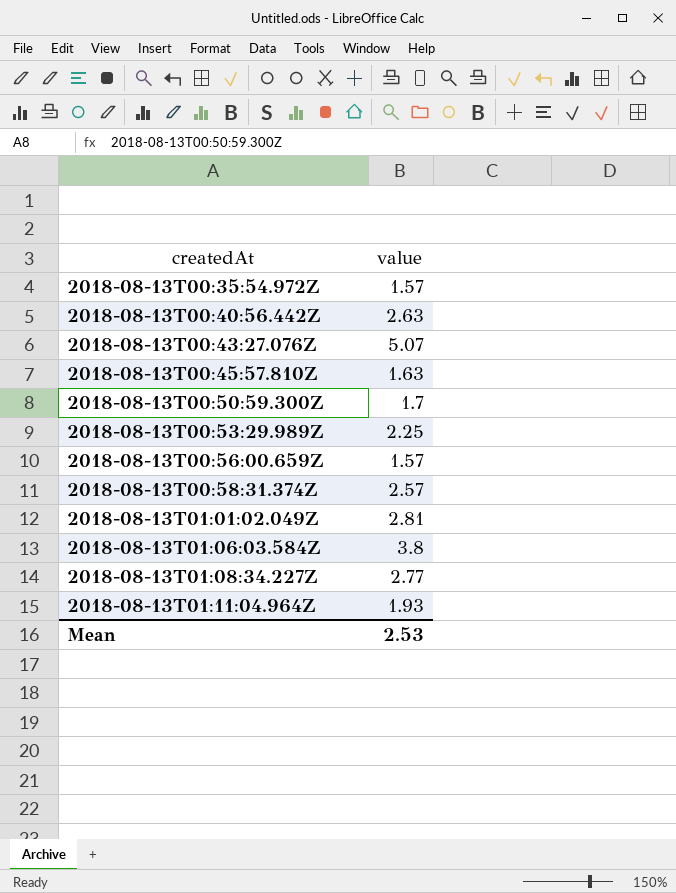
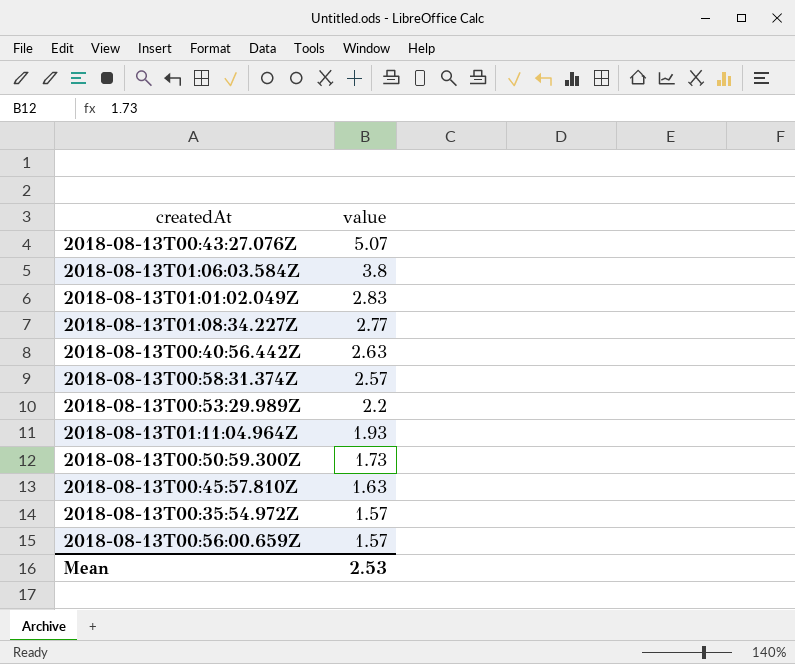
row order: createdAt ascending -> value descending
2018-08-13T01:01:02.049Z | value: 2.81 -> 2.83
2018-08-13T00:53:29.989Z | value: 2.25 -> 2.2
2018-08-13T00:50:59.300Z | value: 1.7 -> 1.73

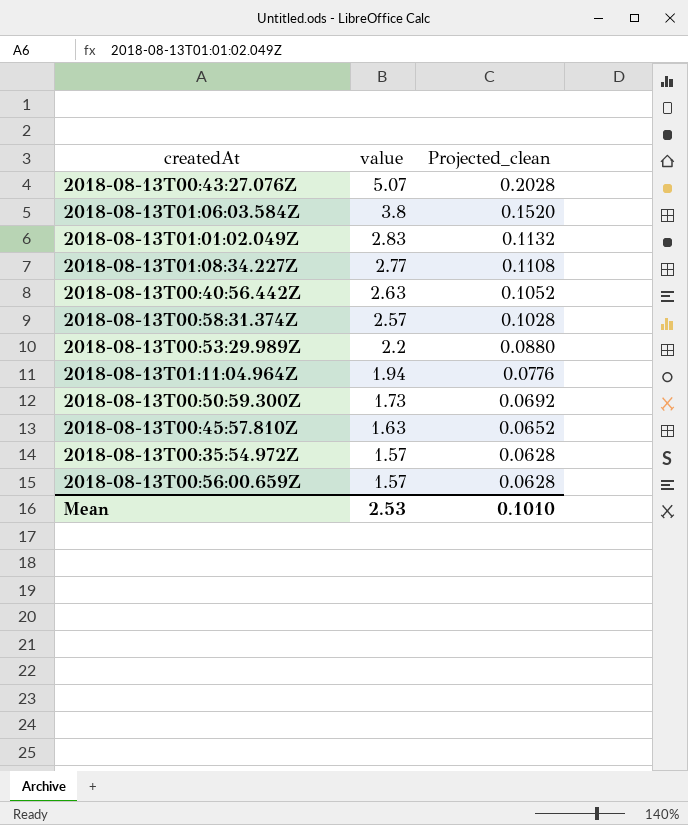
column Projected_clean | formula: none -> [value] * 0.04
2018-08-13T01:11:04.964Z | value: 1.93 -> 1.94

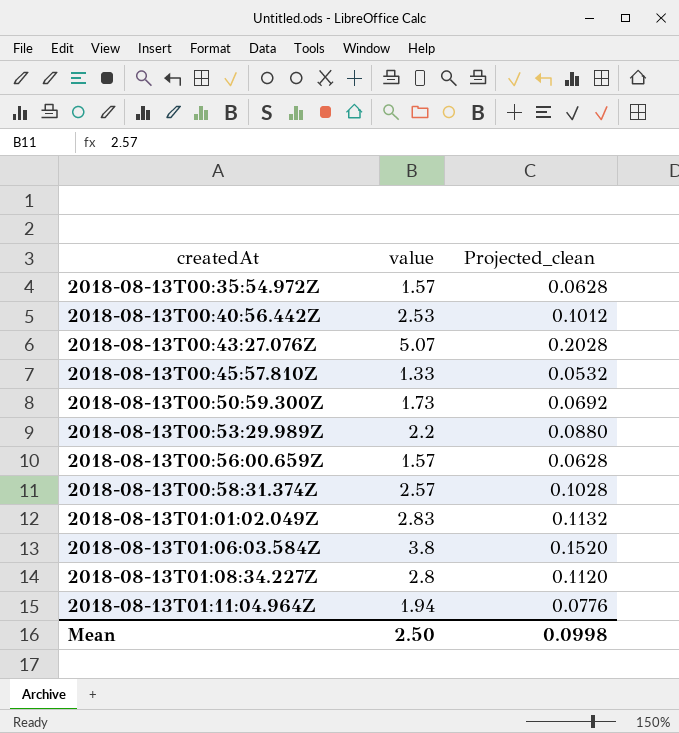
row order: value descending -> createdAt ascending
2018-08-13T00:40:56.442Z | value: 2.63 -> 2.53
2018-08-13T00:40:56.442Z | Projected_clean: 0.1052 -> 0.1012
2018-08-13T00:45:57.810Z | value: 1.63 -> 1.33
2018-08-13T00:45:57.810Z | Projected_clean: 0.0652 -> 0.0532
2018-08-13T01:08:34.227Z | value: 2.77 -> 2.8
2018-08-13T01:08:34.227Z | Projected_clean: 0.1108 -> 0.1120
Mean | value: 2.53 -> 2.50
Mean | Projected_clean: 0.1010 -> 0.0998

